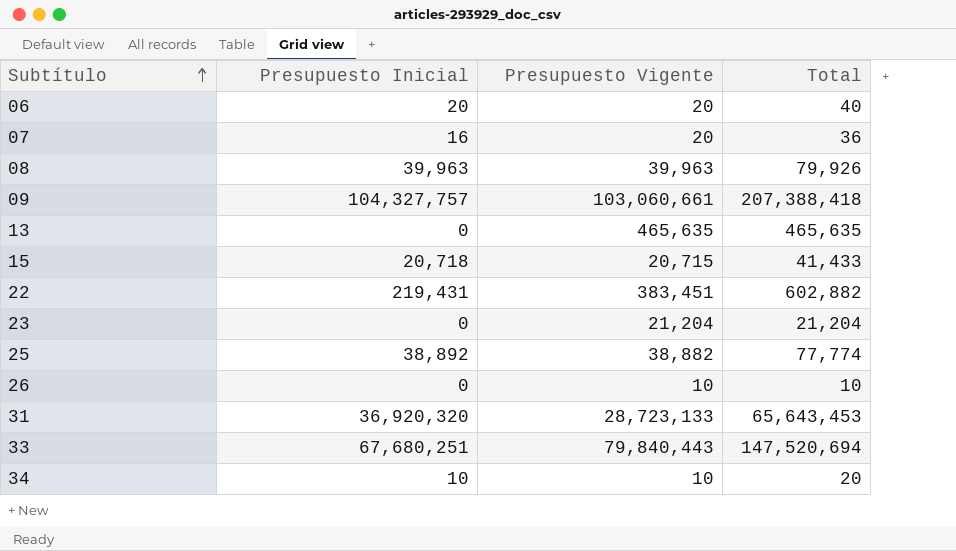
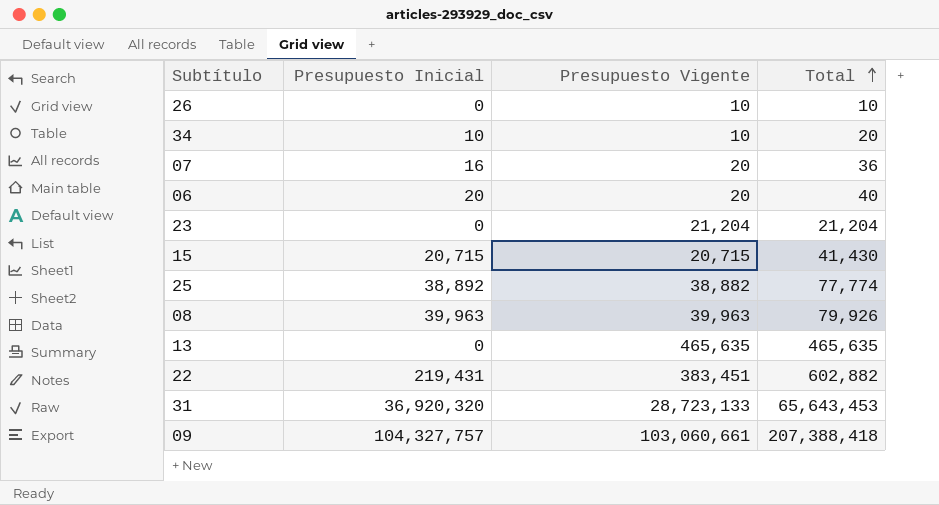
row order: Subtítulo ascending -> Total ascending
row 33: 67,680,251 | 79,840,443 | 147,520,694 -> none
15 | Presupuesto Inicial: 20,718 -> 20,715
15 | Total: 41,433 -> 41,430

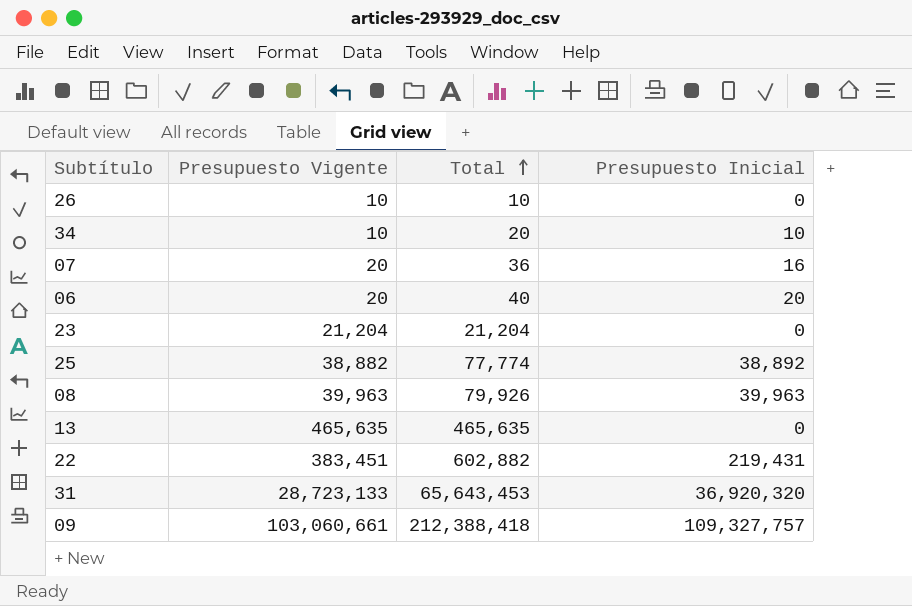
column Presupuesto Inicial | position: 2 -> 4
row 15: 20,715 | 20,715 | 41,430 -> none
09 | Total: 207,388,418 -> 212,388,418
09 | Presupuesto Inicial: 104,327,757 -> 109,327,757

